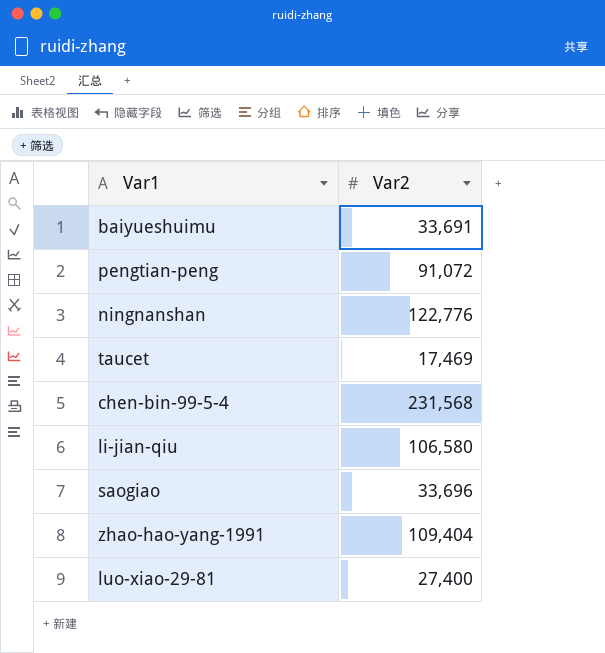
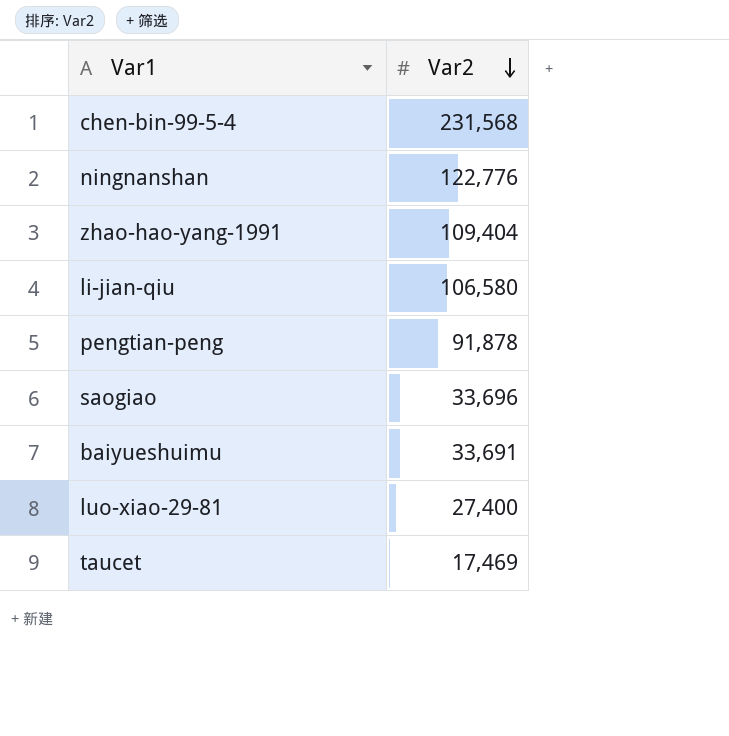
row order: none -> Var2 descending
pengtian-peng | Var2: 91,072 -> 91,878

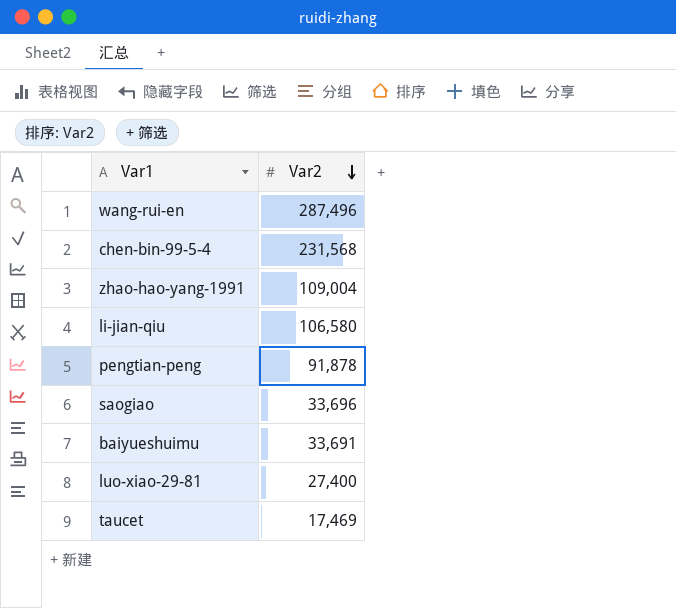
row ningnanshan: 122,776 -> none
row wang-rui-en: none -> 287,496
zhao-hao-yang-1991 | Var2: 109,404 -> 109,004

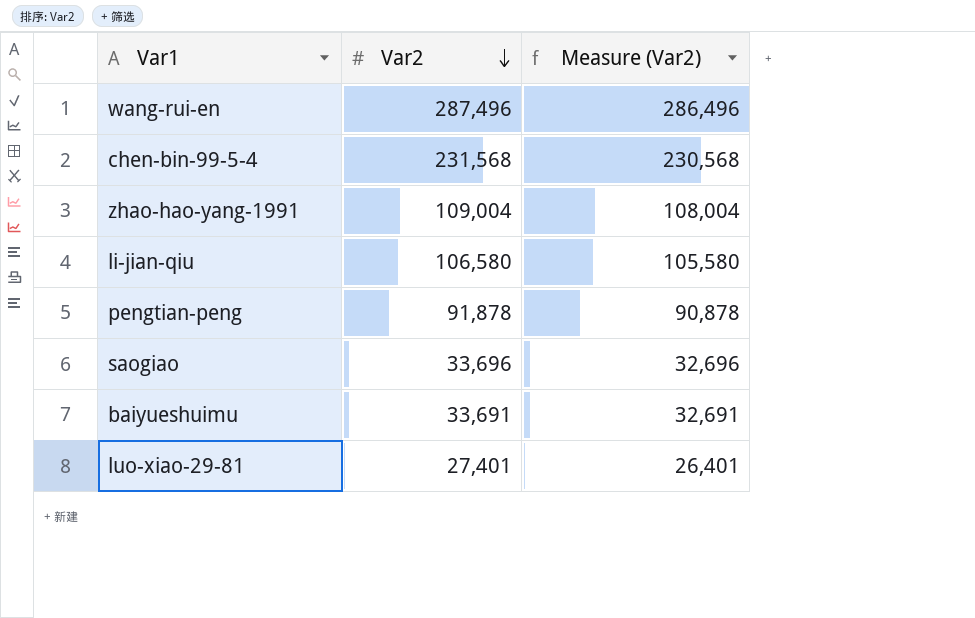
column Measure (Var2) | formula: none -> [Var2] - 1000
row taucet: 17,469 -> none
luo-xiao-29-81 | Var2: 27,400 -> 27,401

